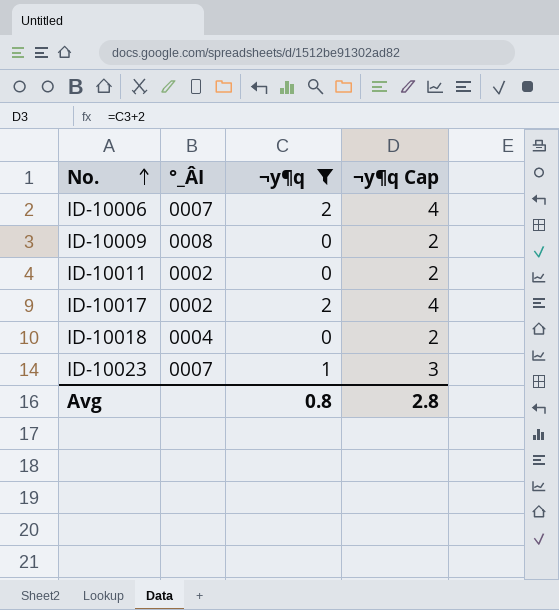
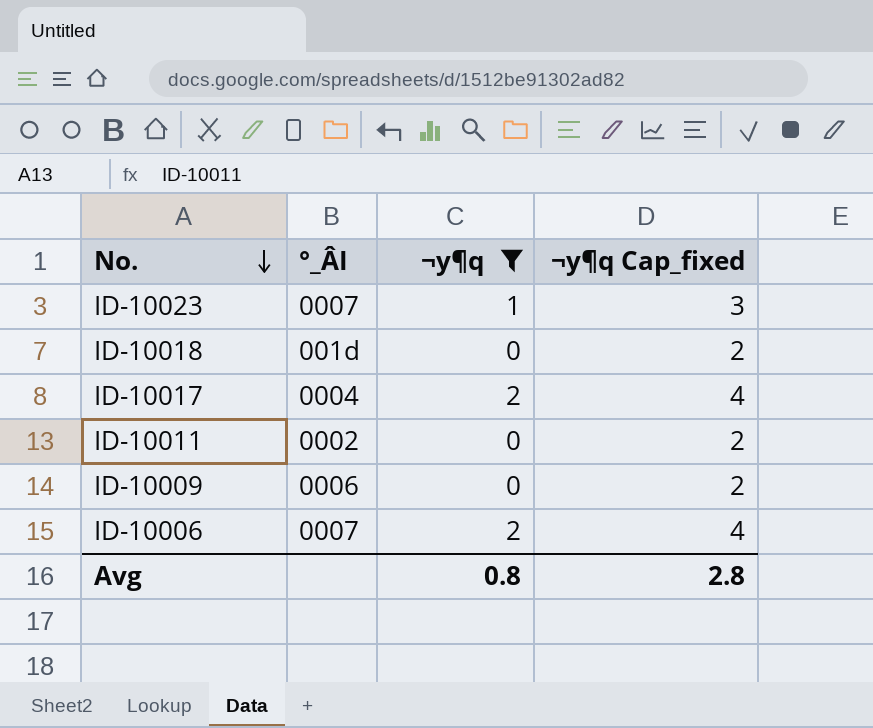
row order: No. ascending -> No. descending
column name: ¬y¶q Cap -> ¬y¶q Cap_fixed
ID-10018 | °_ÂI: 0004 -> 001d
ID-10017 | °_ÂI: 0002 -> 0004
ID-10009 | °_ÂI: 0008 -> 0006

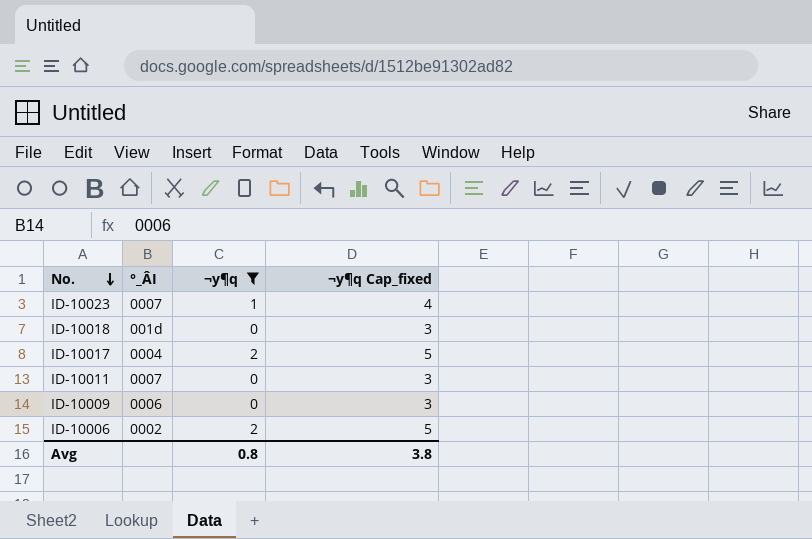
column ¬y¶q Cap_fixed | formula: [¬y¶q] + 2 -> [¬y¶q] + 3
ID-10011 | °_ÂI: 0002 -> 0007
ID-10006 | °_ÂI: 0007 -> 0002
Avg | ¬y¶q Cap_fixed: 2.8 -> 3.8

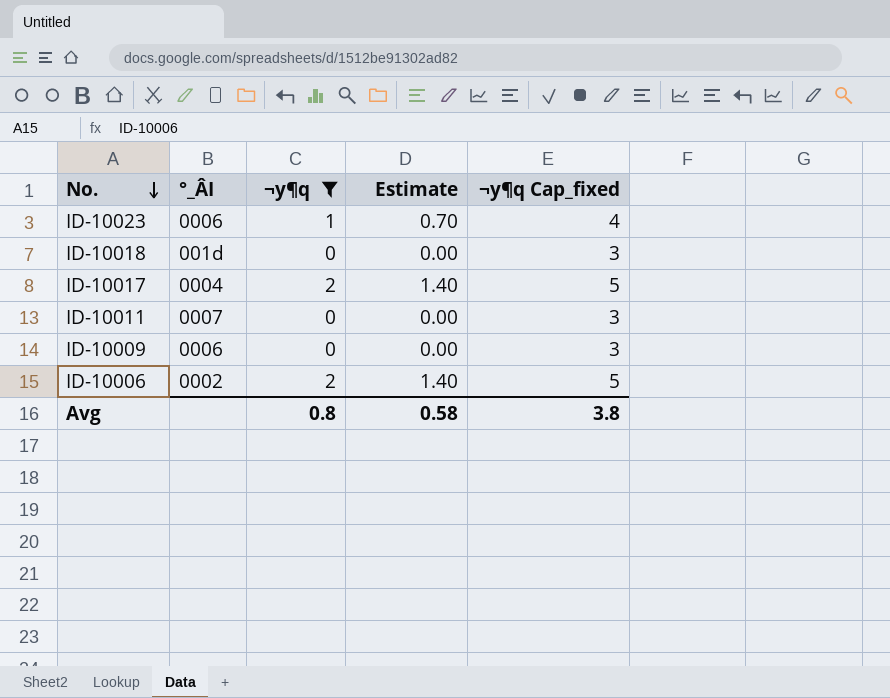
column Estimate | formula: none -> [¬y¶q] * 0.7
ID-10023 | °_ÂI: 0007 -> 0006

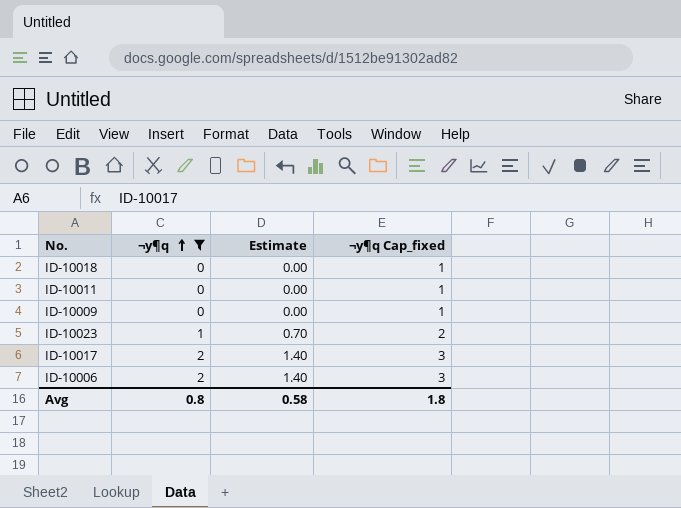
row order: No. descending -> ¬y¶q ascending
column °_ÂI | position: 2 -> none
column ¬y¶q Cap_fixed | formula: [¬y¶q] + 3 -> [¬y¶q] + 1
Avg | ¬y¶q Cap_fixed: 3.8 -> 1.8

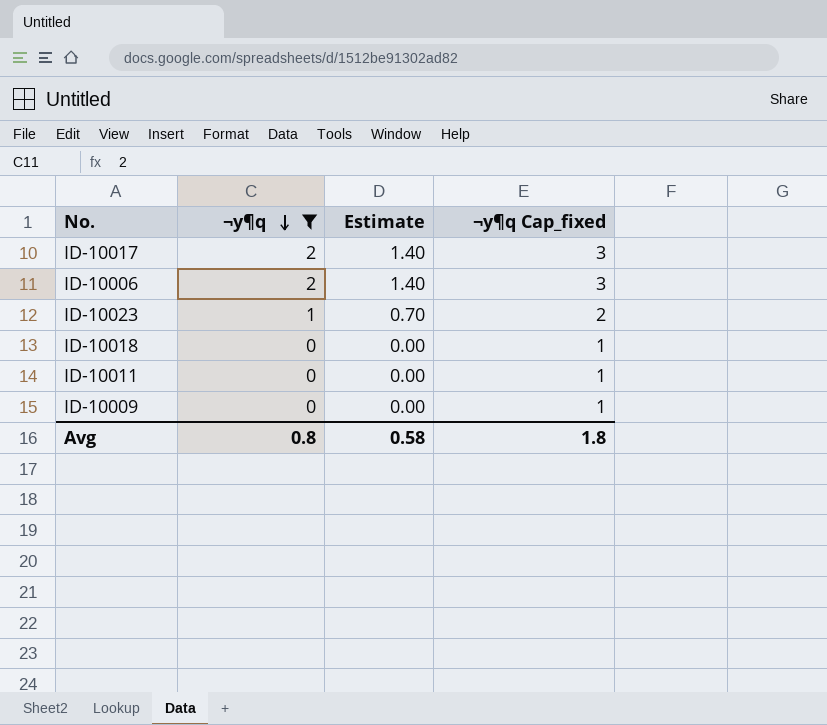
row order: ¬y¶q ascending -> ¬y¶q descending

